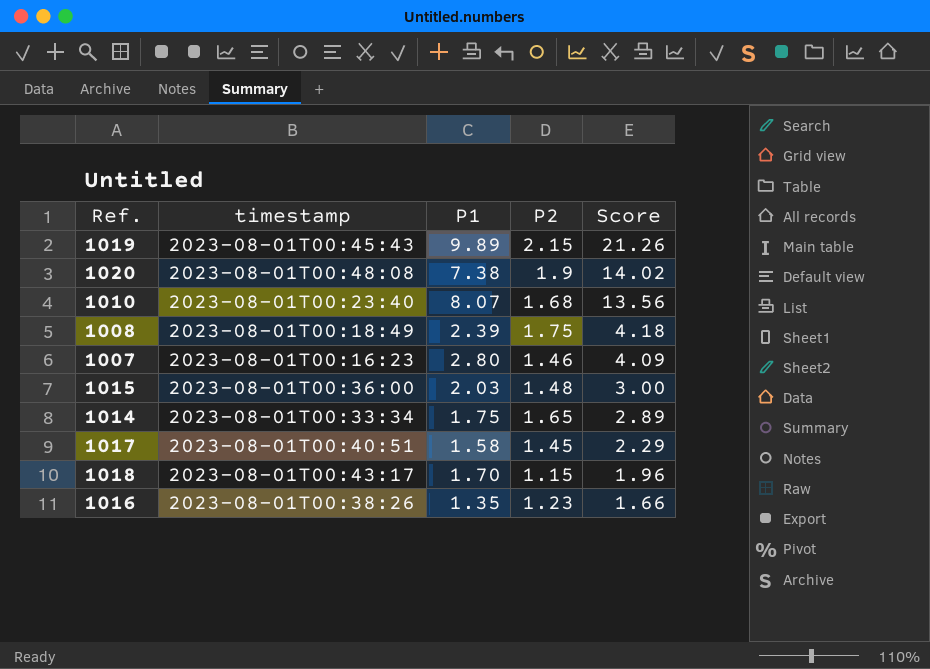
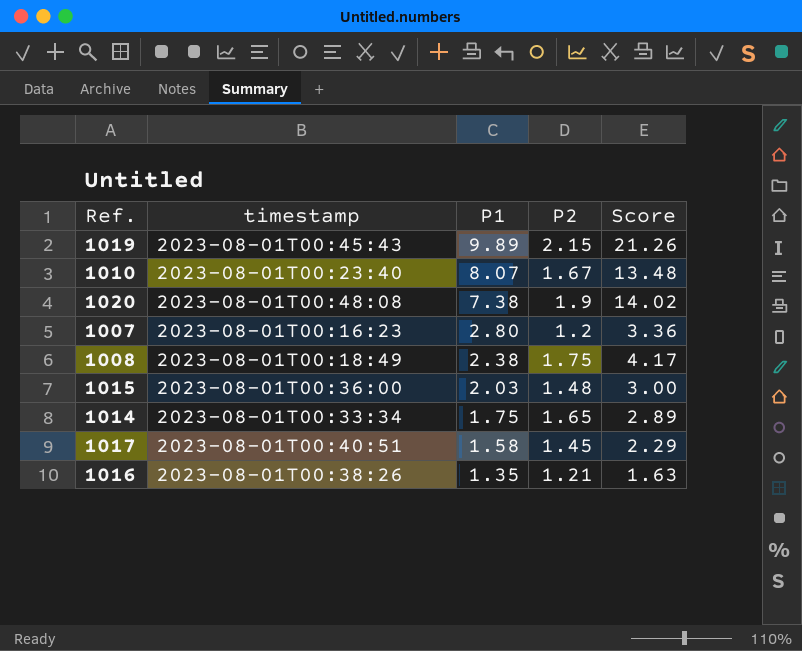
row order: Score descending -> P1 descending
row 1018: 2023-08-01T00:43:17 | 1.70 | 1.15 | 1.96 -> none
1010 | P2: 1.68 -> 1.67
1010 | Score: 13.56 -> 13.48
1007 | P2: 1.46 -> 1.2
1007 | Score: 4.09 -> 3.36
1008 | P1: 2.39 -> 2.38
1008 | Score: 4.18 -> 4.17
1016 | P2: 1.23 -> 1.21
1016 | Score: 1.66 -> 1.63

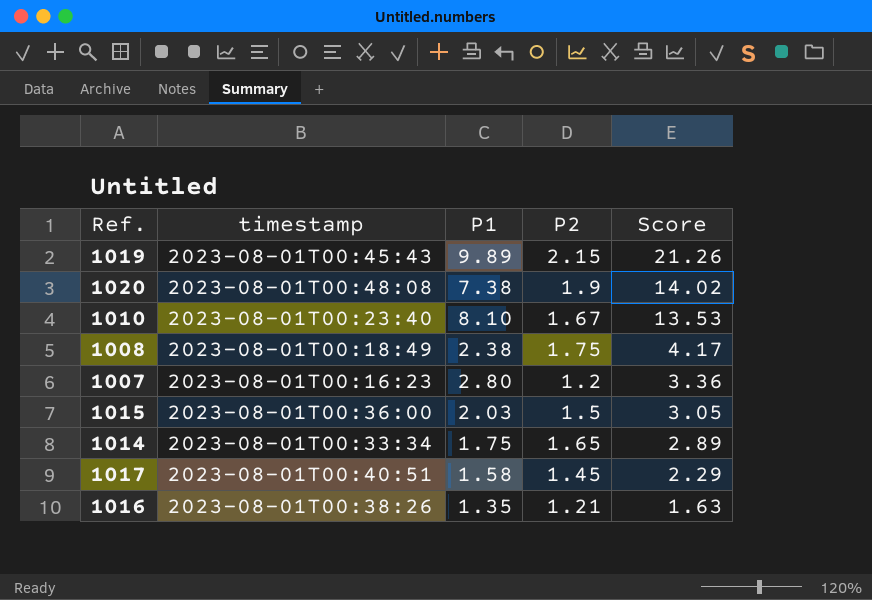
row order: P1 descending -> Score descending
1010 | P1: 8.07 -> 8.10
1010 | Score: 13.48 -> 13.53
1015 | P2: 1.48 -> 1.5
1015 | Score: 3.00 -> 3.05

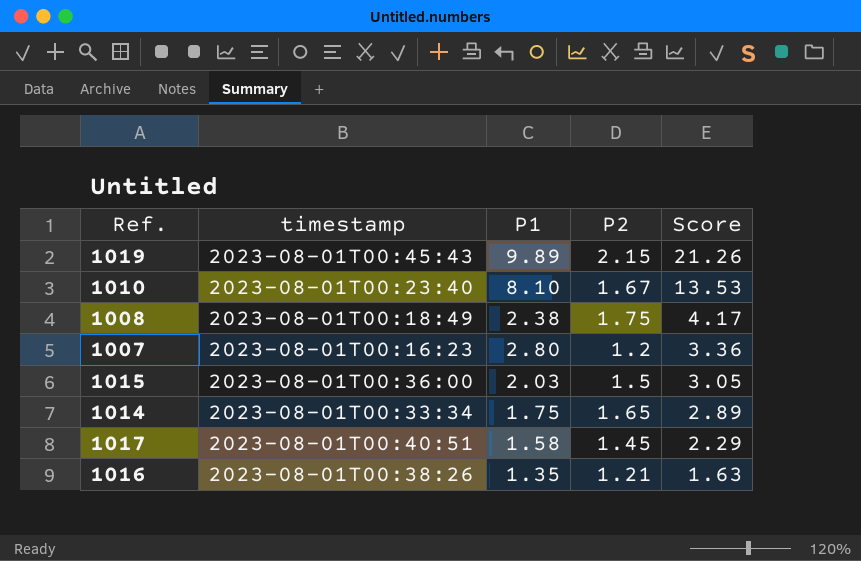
row 1020: 2023-08-01T00:48:08 | 7.38 | 1.9 | 14.02 -> none

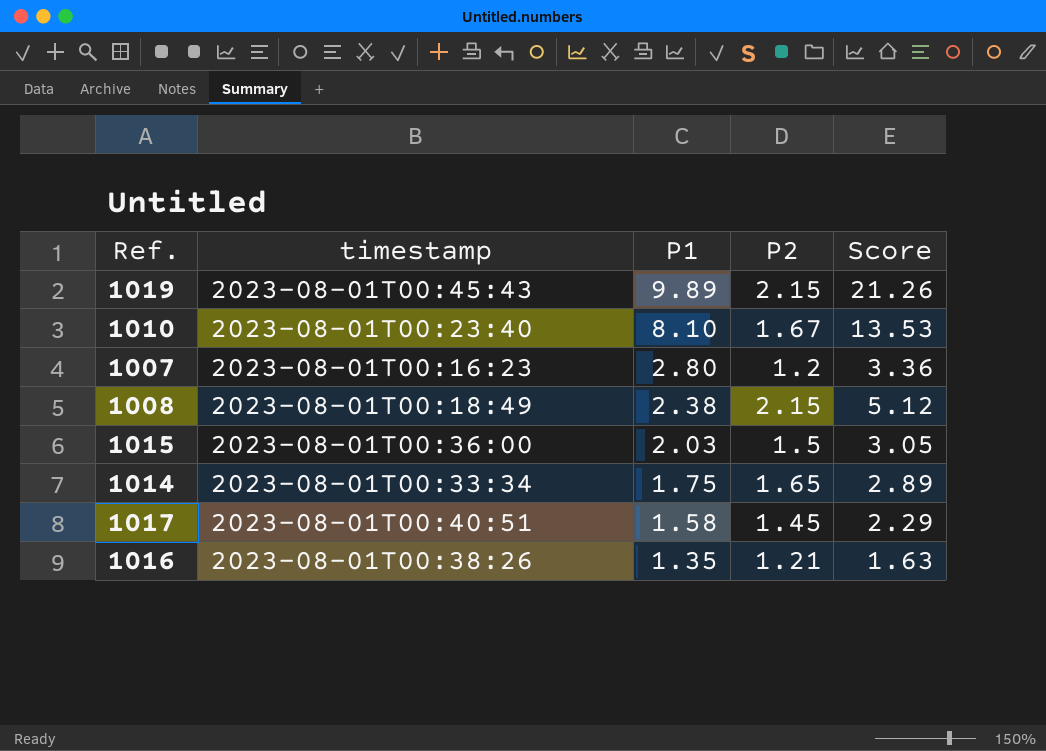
row order: Score descending -> P1 descending
1008 | P2: 1.75 -> 2.15
1008 | Score: 4.17 -> 5.12

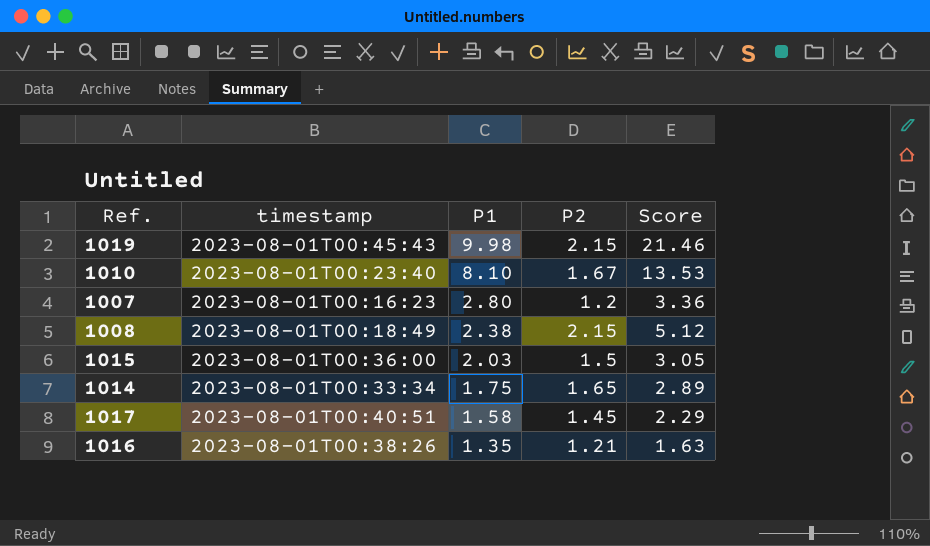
1019 | P1: 9.89 -> 9.98
1019 | Score: 21.26 -> 21.46

